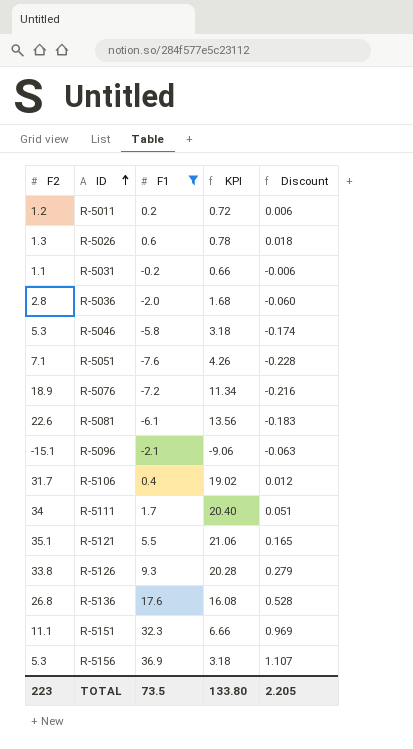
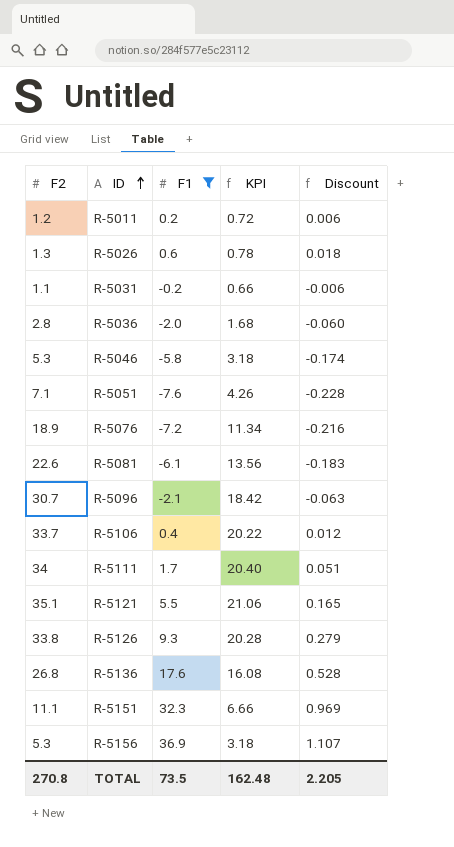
R-5096 | F2: -15.1 -> 30.7
R-5096 | KPI: -9.06 -> 18.42
R-5106 | F2: 31.7 -> 33.7
R-5106 | KPI: 19.02 -> 20.22
TOTAL | F2: 223 -> 270.8
TOTAL | KPI: 133.80 -> 162.48

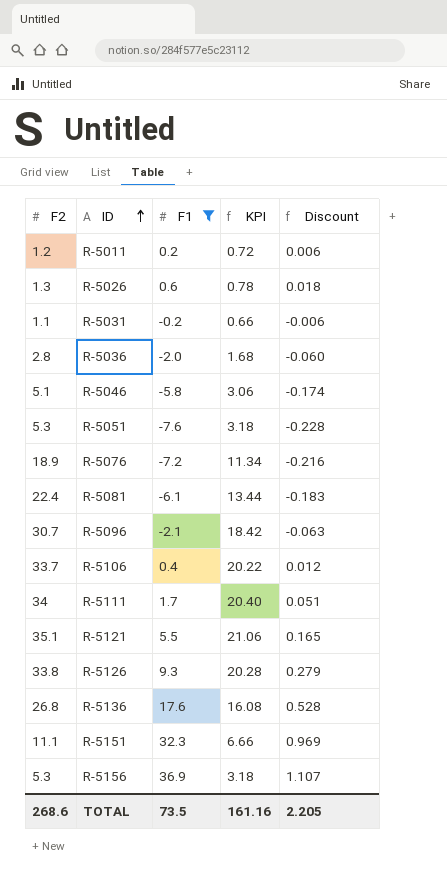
R-5046 | F2: 5.3 -> 5.1
R-5046 | KPI: 3.18 -> 3.06
R-5051 | F2: 7.1 -> 5.3
R-5051 | KPI: 4.26 -> 3.18
R-5081 | F2: 22.6 -> 22.4
R-5081 | KPI: 13.56 -> 13.44
TOTAL | F2: 270.8 -> 268.6
TOTAL | KPI: 162.48 -> 161.16

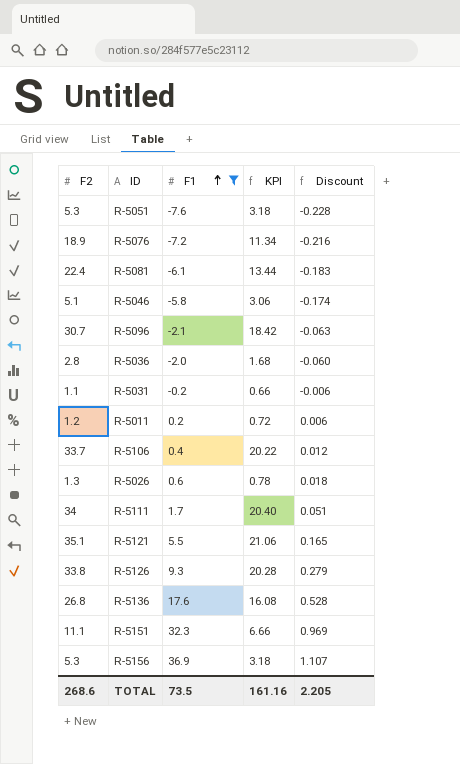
row order: ID ascending -> F1 ascending

